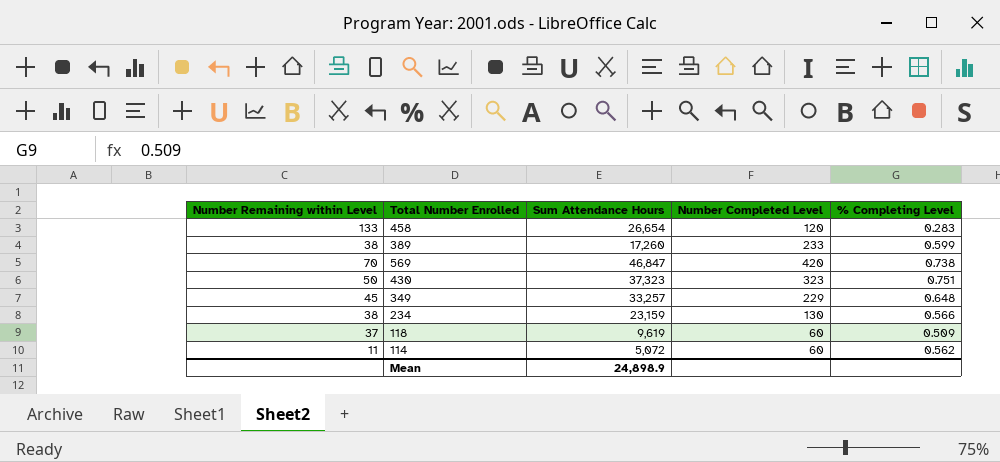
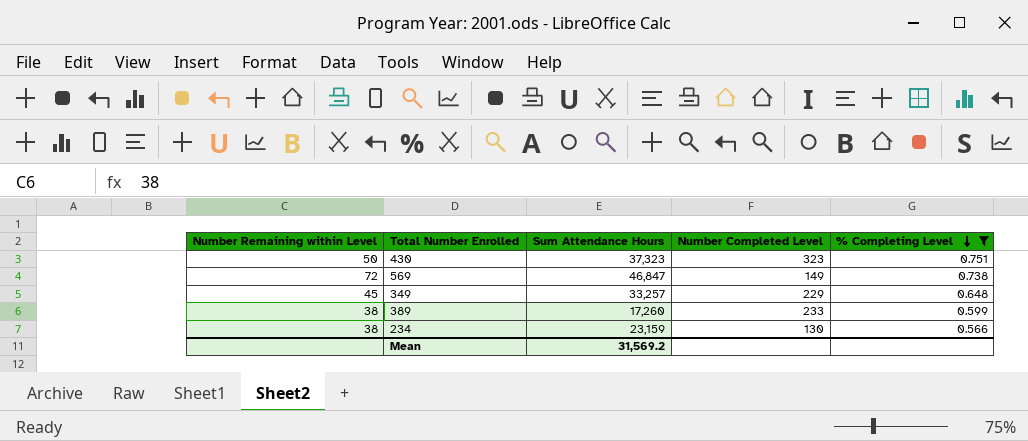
filter: none -> % Completing Level >= 0.566
row order: none -> % Completing Level descending
569 | Number Remaining within Level: 70 -> 72
569 | Number Completed Level: 420 -> 149
Mean | Sum Attendance Hours: 24,898.9 -> 31,569.2

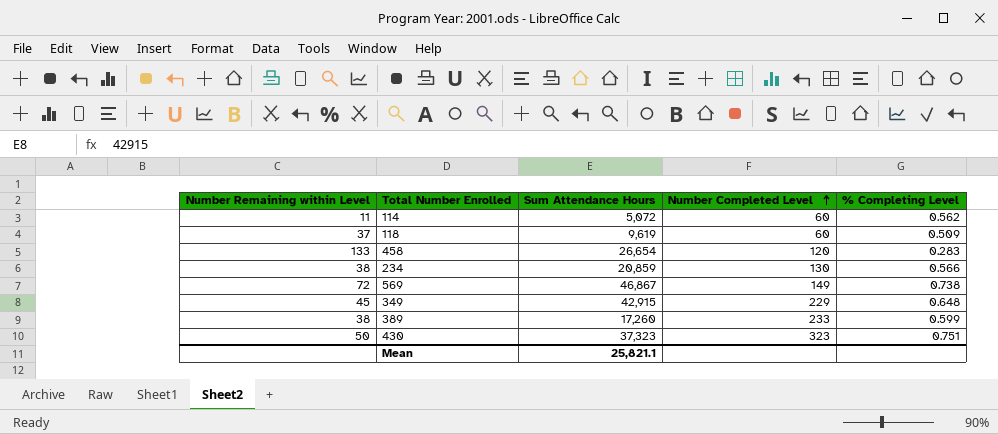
filter: % Completing Level >= 0.566 -> none
row order: % Completing Level descending -> Number Completed Level ascending
234 | Sum Attendance Hours: 23,159 -> 20,859
569 | Sum Attendance Hours: 46,847 -> 46,867
349 | Sum Attendance Hours: 33,257 -> 42,915
Mean | Sum Attendance Hours: 31,569.2 -> 25,821.1

